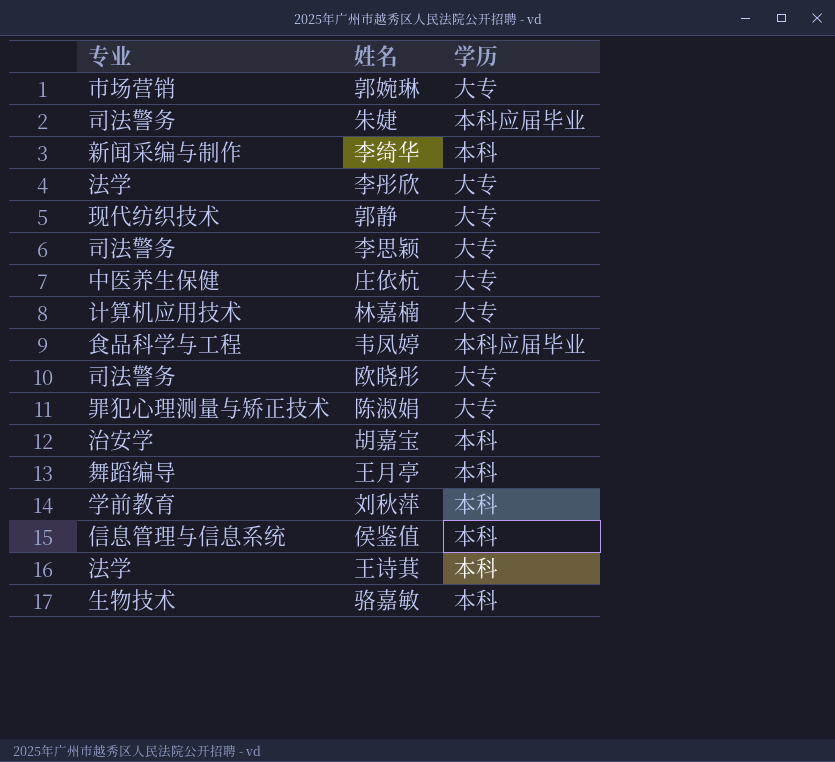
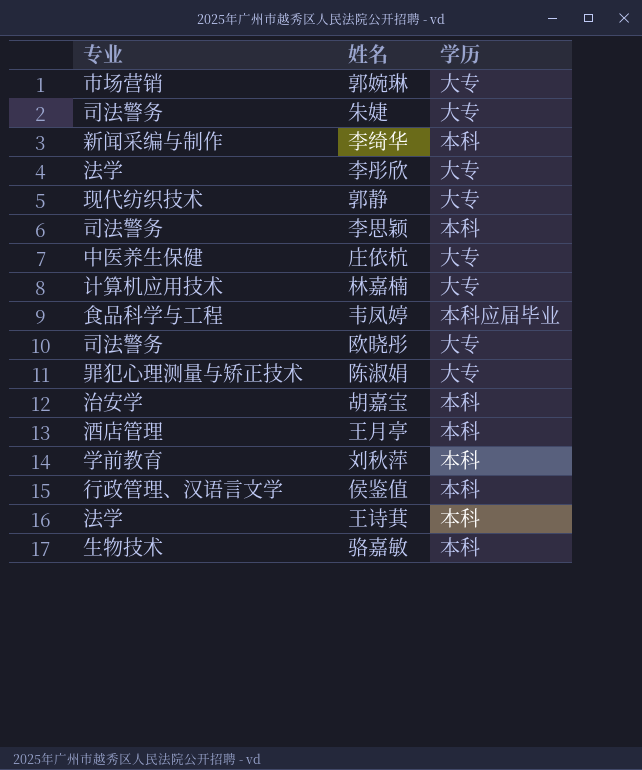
朱婕 | 学历: 本科应届毕业 -> 大专
李思颖 | 学历: 大专 -> 本科
王月亭 | 专业: 舞蹈编导 -> 酒店管理
侯鉴值 | 专业: 信息管理与信息系统 -> 行政管理、汉语言文学

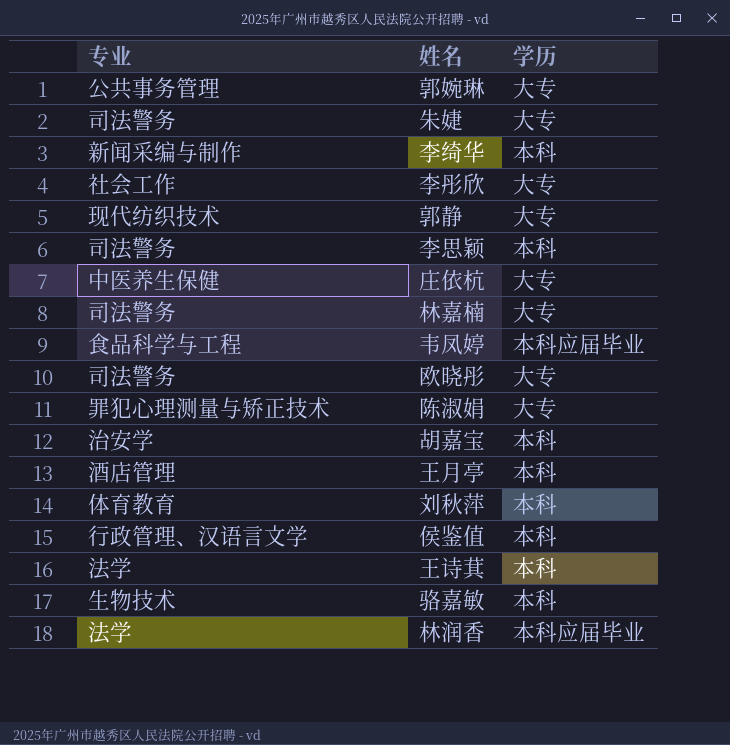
郭婉琳 | 专业: 市场营销 -> 公共事务管理
李彤欣 | 专业: 法学 -> 社会工作
林嘉楠 | 专业: 计算机应用技术 -> 司法警务
刘秋萍 | 专业: 学前教育 -> 体育教育
row 林润香: none -> 法学 | 本科应届毕业

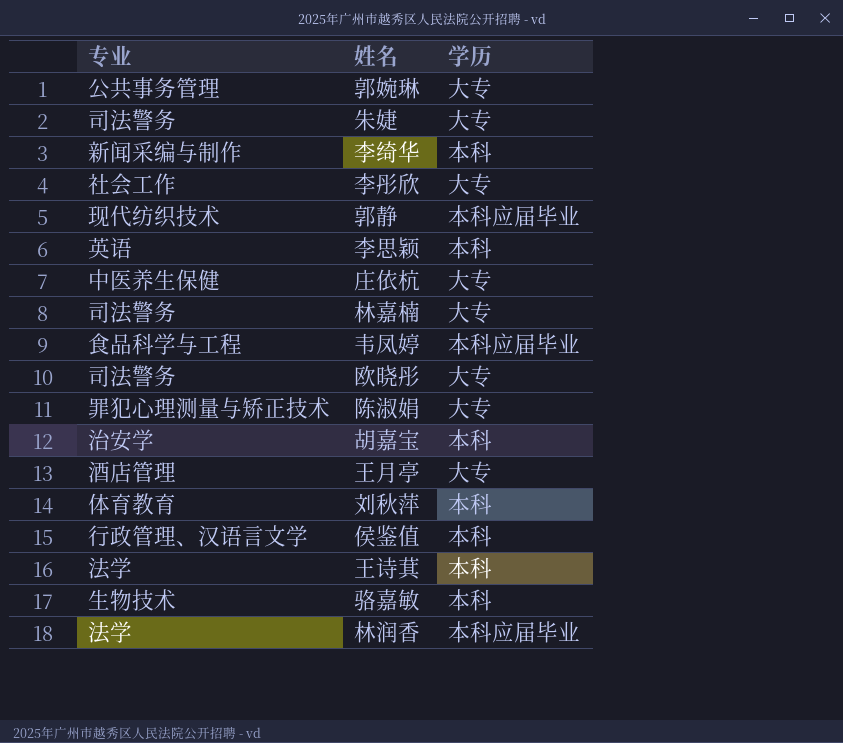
郭静 | 学历: 大专 -> 本科应届毕业
李思颖 | 专业: 司法警务 -> 英语
王月亭 | 学历: 本科 -> 大专

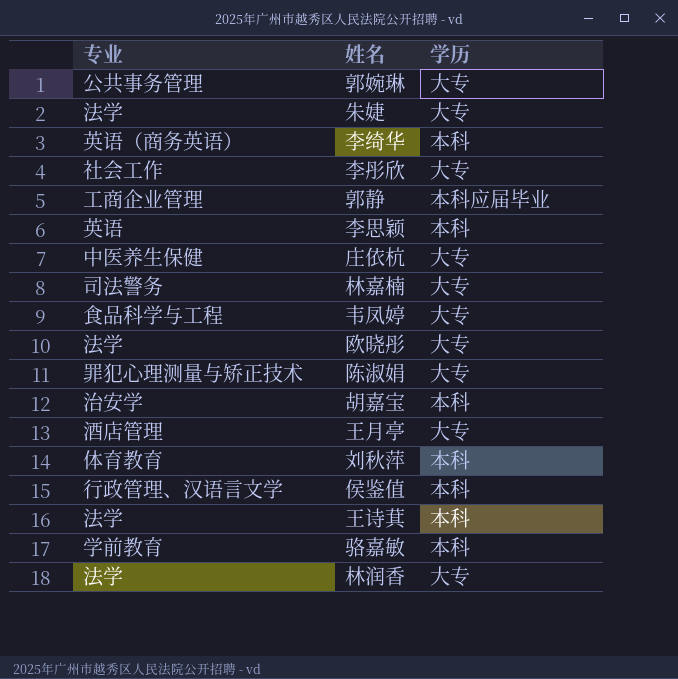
朱婕 | 专业: 司法警务 -> 法学
李绮华 | 专业: 新闻采编与制作 -> 英语（商务英语）
郭静 | 专业: 现代纺织技术 -> 工商企业管理
韦凤婷 | 学历: 本科应届毕业 -> 大专
欧晓彤 | 专业: 司法警务 -> 法学
骆嘉敏 | 专业: 生物技术 -> 学前教育
林润香 | 学历: 本科应届毕业 -> 大专

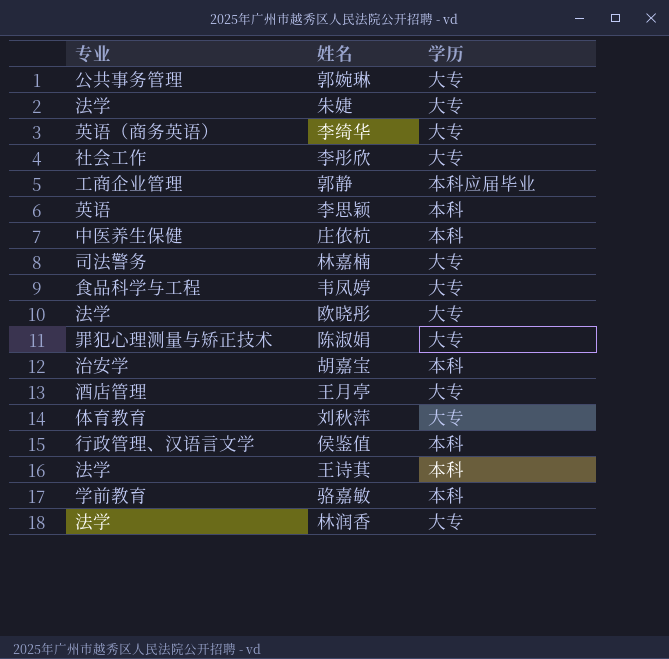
李绮华 | 学历: 本科 -> 大专
庄依杭 | 学历: 大专 -> 本科
刘秋萍 | 学历: 本科 -> 大专

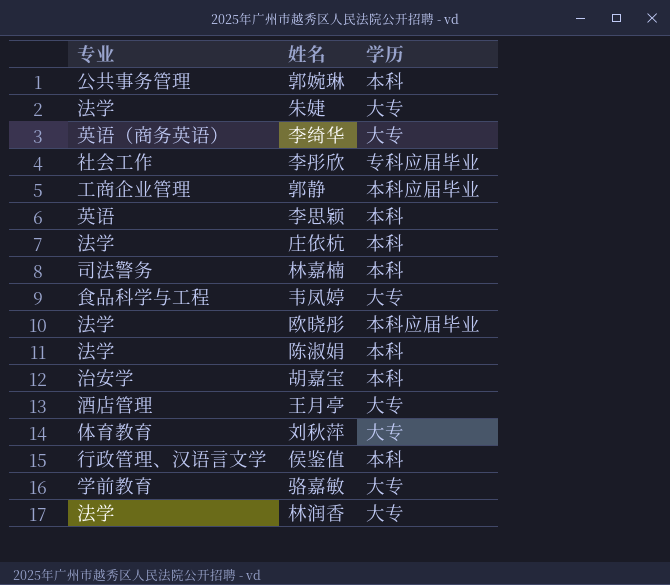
row 王诗萁: 法学 | 本科 -> none
郭婉琳 | 学历: 大专 -> 本科
李彤欣 | 学历: 大专 -> 专科应届毕业
庄依杭 | 专业: 中医养生保健 -> 法学
林嘉楠 | 学历: 大专 -> 本科
欧晓彤 | 学历: 大专 -> 本科应届毕业
陈淑娟 | 专业: 罪犯心理测量与矫正技术 -> 法学
陈淑娟 | 学历: 大专 -> 本科
骆嘉敏 | 学历: 本科 -> 大专

